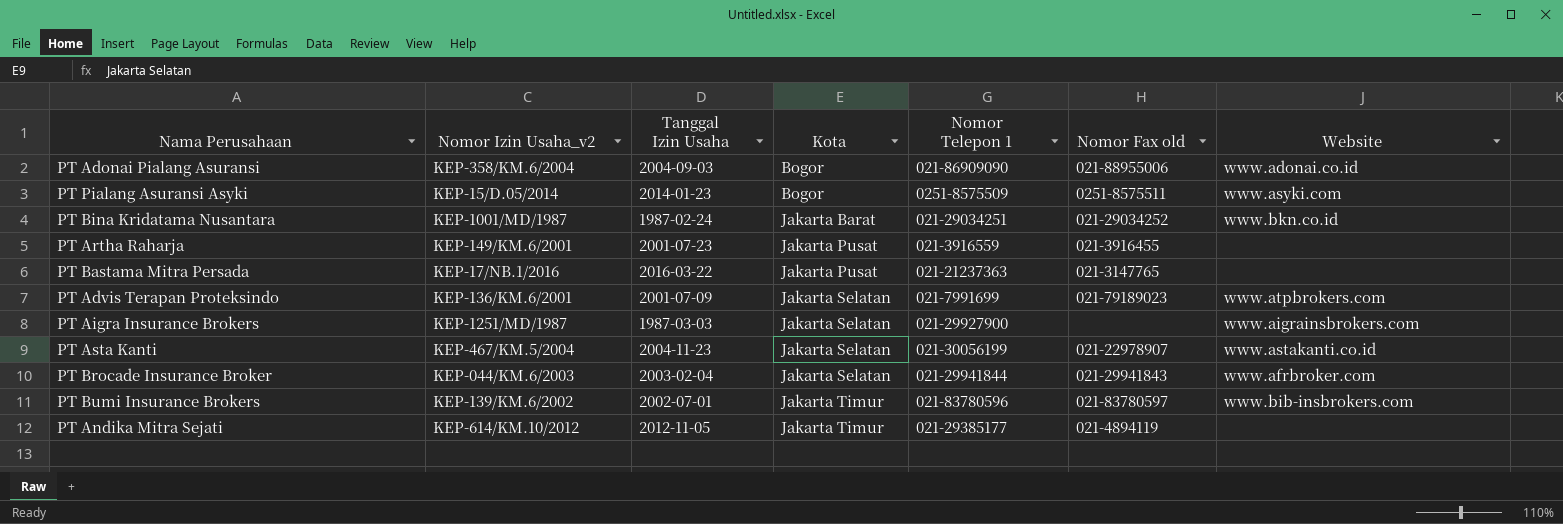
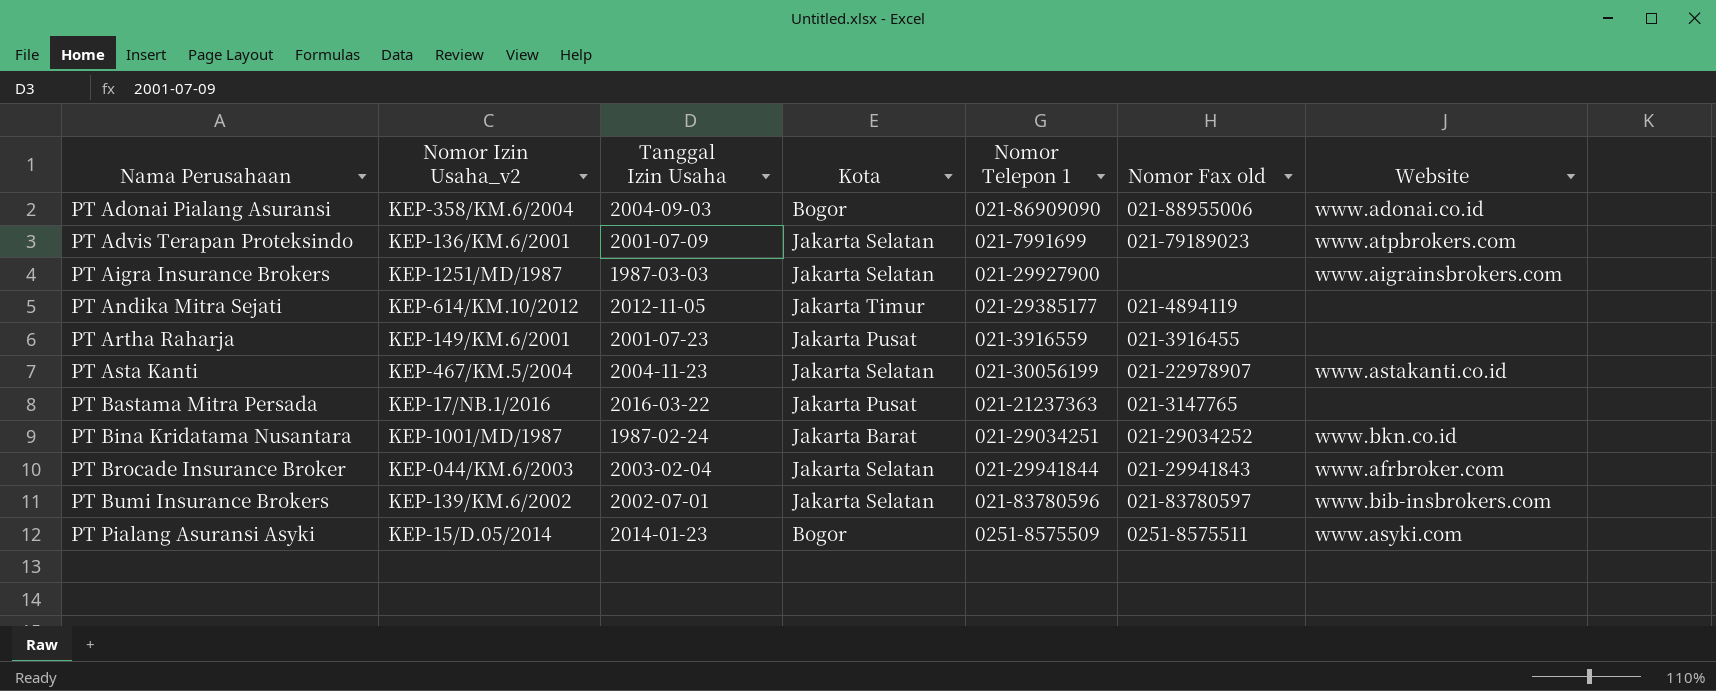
row order: Kota ascending -> Nama Perusahaan ascending
PT Bumi Insurance Brokers | Kota: Jakarta Timur -> Jakarta Selatan

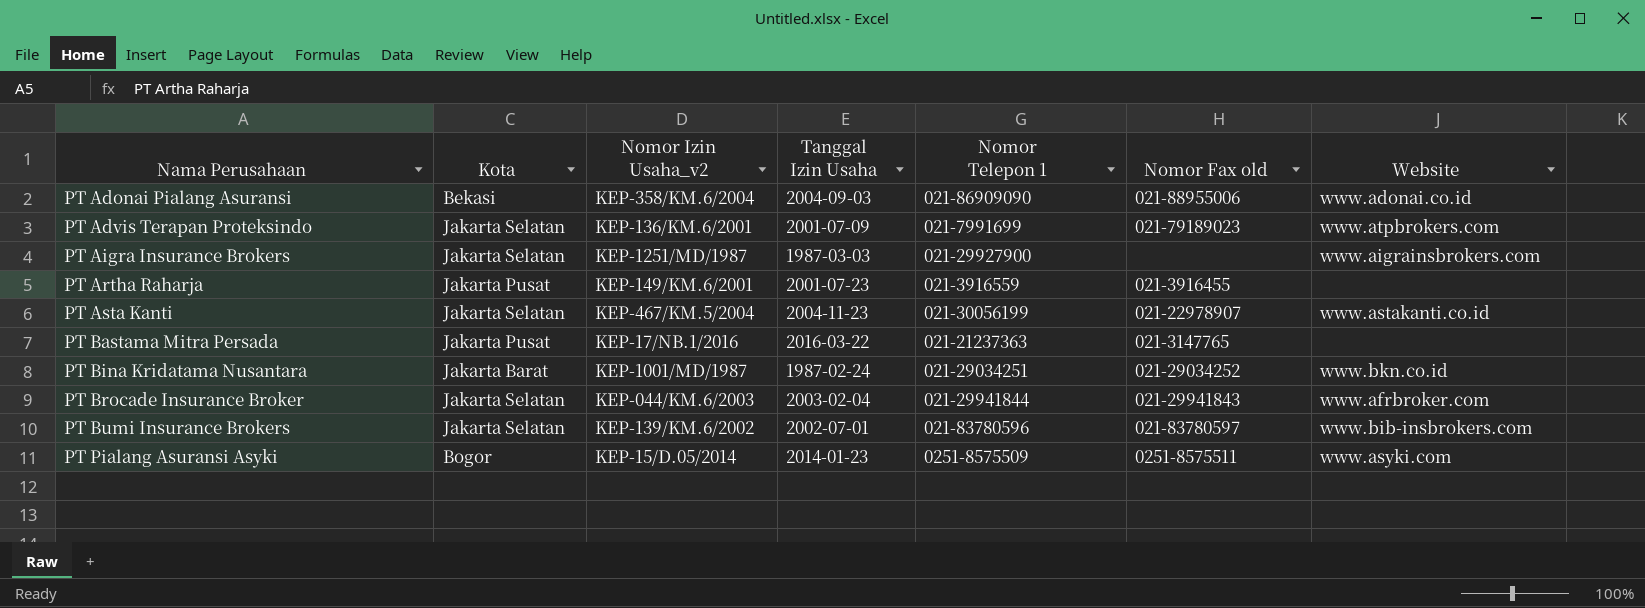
column Kota | position: 4 -> 2
row PT Andika Mitra Sejati: KEP-614/KM.10/2012 | 2012-11-05 | Jakarta Timur | 021-29385177 | 021-4894119 | none -> none
PT Adonai Pialang Asuransi | Kota: Bogor -> Bekasi

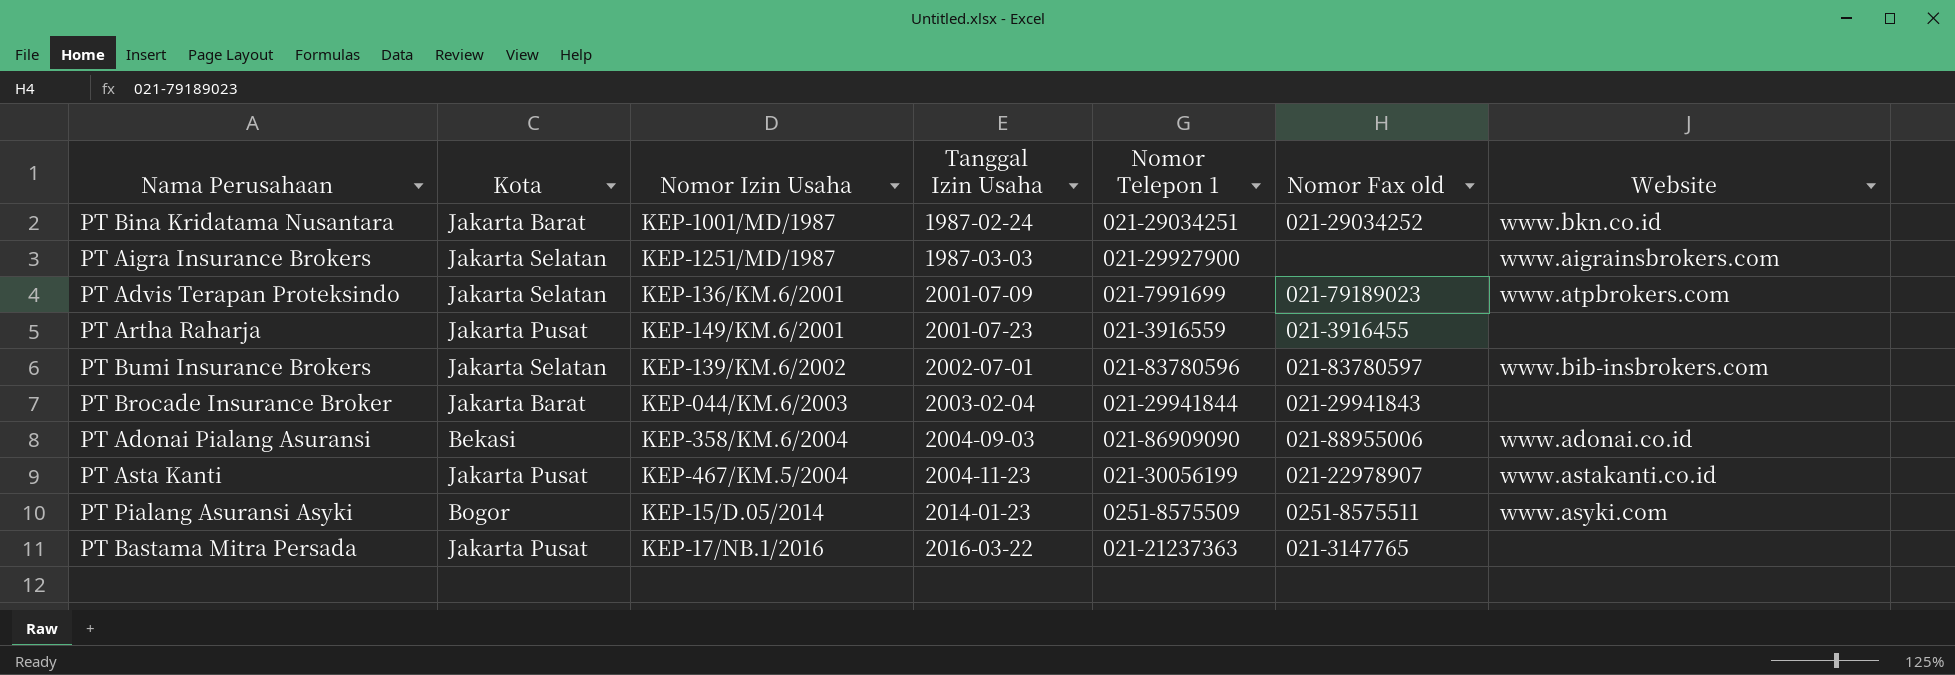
row order: Nama Perusahaan ascending -> Tanggal Izin Usaha ascending
column name: Nomor Izin Usaha_v2 -> Nomor Izin Usaha
PT Brocade Insurance Broker | Kota: Jakarta Selatan -> Jakarta Barat
PT Brocade Insurance Broker | Website: www.afrbroker.com -> none
PT Asta Kanti | Kota: Jakarta Selatan -> Jakarta Pusat

